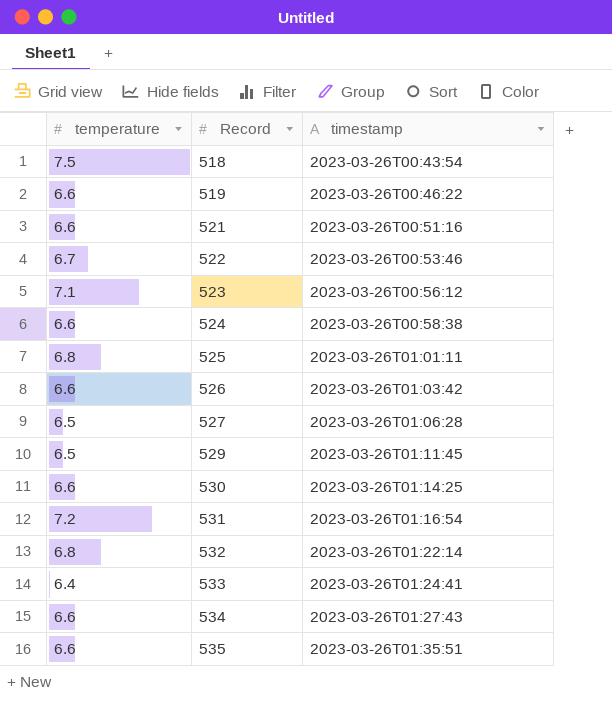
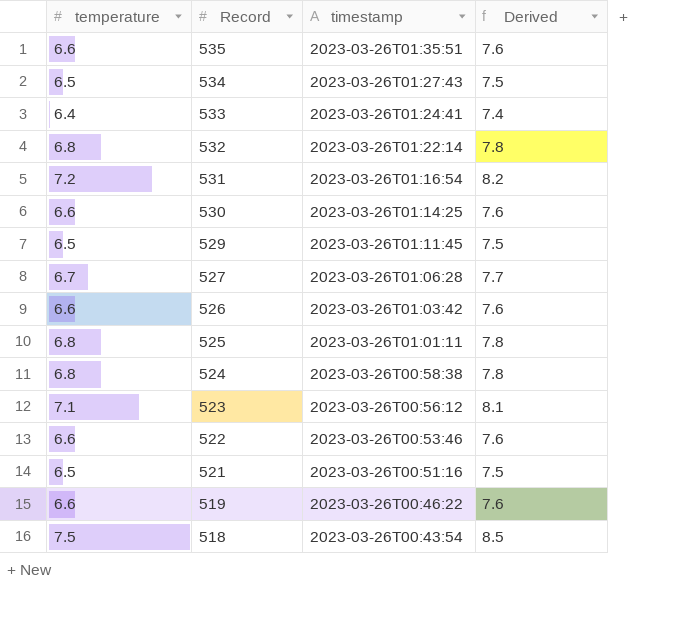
row order: Record ascending -> Record descending
column Derived | formula: none -> [temperature] + 1
534 | temperature: 6.6 -> 6.5
527 | temperature: 6.5 -> 6.7
524 | temperature: 6.6 -> 6.8
522 | temperature: 6.7 -> 6.6
521 | temperature: 6.6 -> 6.5

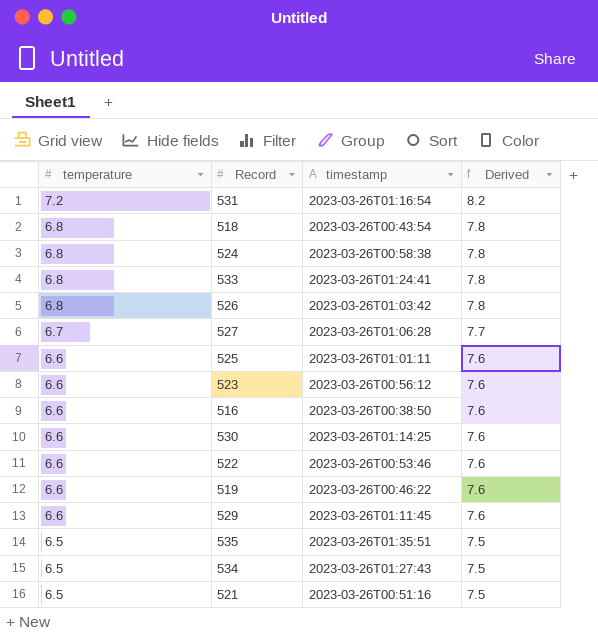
row order: Record descending -> temperature descending
row 532: 6.8 | 2023-03-26T01:22:14 | 7.8 -> none
518 | temperature: 7.5 -> 6.8
518 | Derived: 8.5 -> 7.8
533 | temperature: 6.4 -> 6.8
533 | Derived: 7.4 -> 7.8
526 | temperature: 6.6 -> 6.8
526 | Derived: 7.6 -> 7.8
525 | temperature: 6.8 -> 6.6
525 | Derived: 7.8 -> 7.6
523 | temperature: 7.1 -> 6.6
523 | Derived: 8.1 -> 7.6
row 516: none -> 6.6 | 2023-03-26T00:38:50 | 7.6
529 | temperature: 6.5 -> 6.6
529 | Derived: 7.5 -> 7.6
535 | temperature: 6.6 -> 6.5
535 | Derived: 7.6 -> 7.5

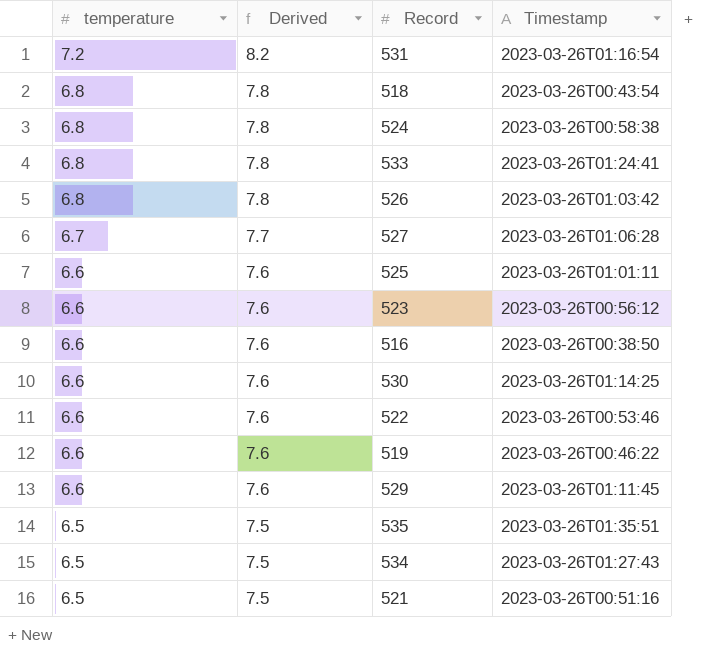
column Derived | position: 4 -> 2
column name: timestamp -> Timestamp

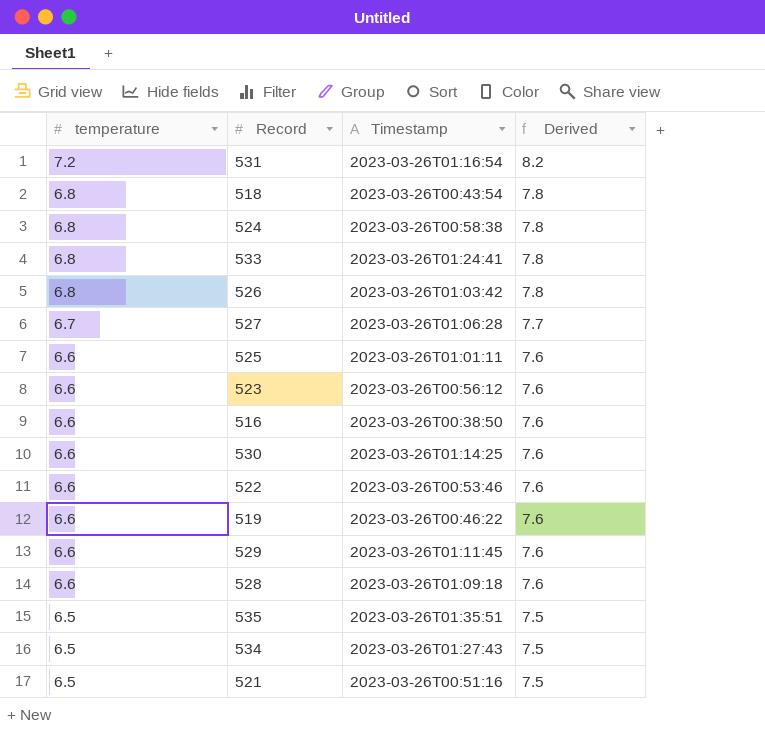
column Derived | position: 2 -> 4
row 528: none -> 6.6 | 2023-03-26T01:09:18 | 7.6

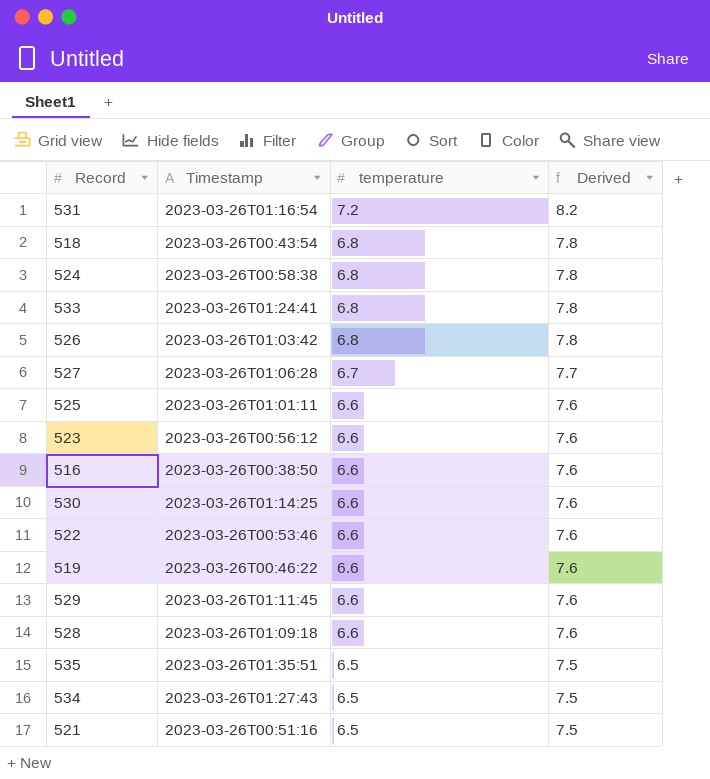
column temperature | position: 1 -> 3

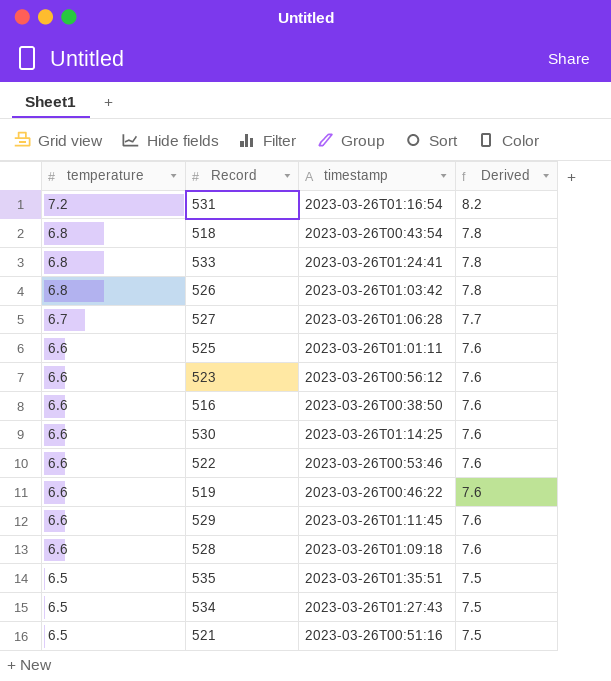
column temperature | position: 3 -> 1
column name: Timestamp -> timestamp
row 524: 2023-03-26T00:58:38 | 6.8 | 7.8 -> none

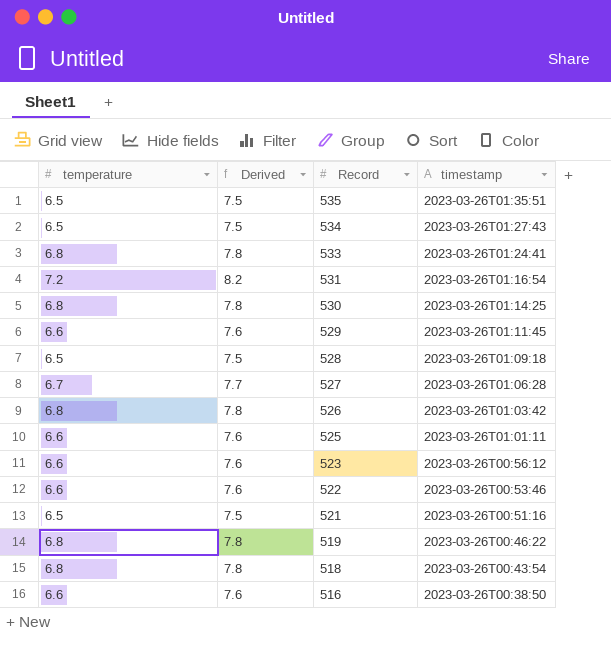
row order: temperature descending -> Record descending
column Derived | position: 4 -> 2
530 | temperature: 6.6 -> 6.8
530 | Derived: 7.6 -> 7.8
528 | temperature: 6.6 -> 6.5
528 | Derived: 7.6 -> 7.5
519 | temperature: 6.6 -> 6.8
519 | Derived: 7.6 -> 7.8

